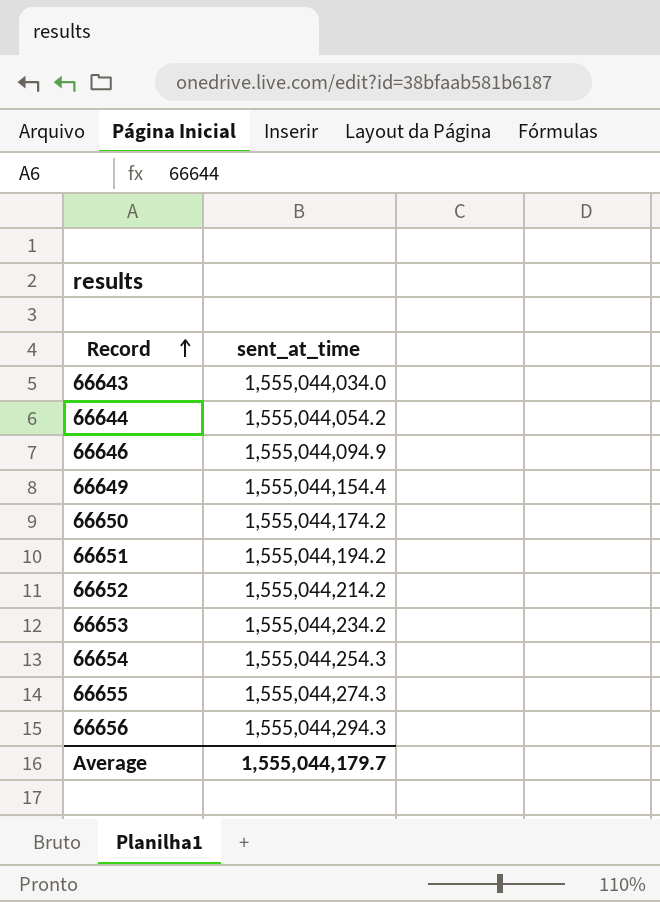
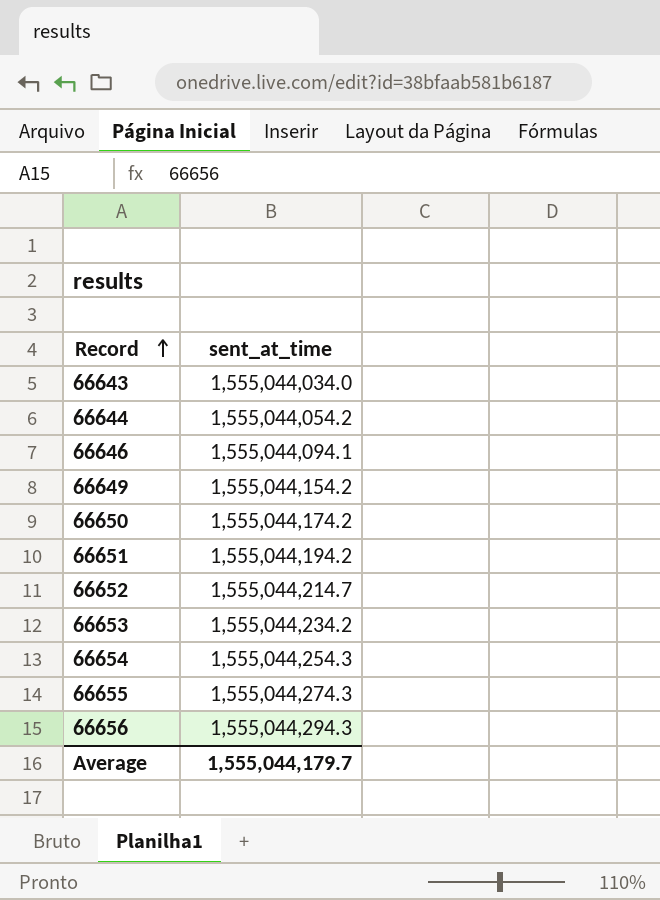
66646 | sent_at_time: 1,555,044,094.9 -> 1,555,044,094.1
66649 | sent_at_time: 1,555,044,154.4 -> 1,555,044,154.2
66652 | sent_at_time: 1,555,044,214.2 -> 1,555,044,214.7

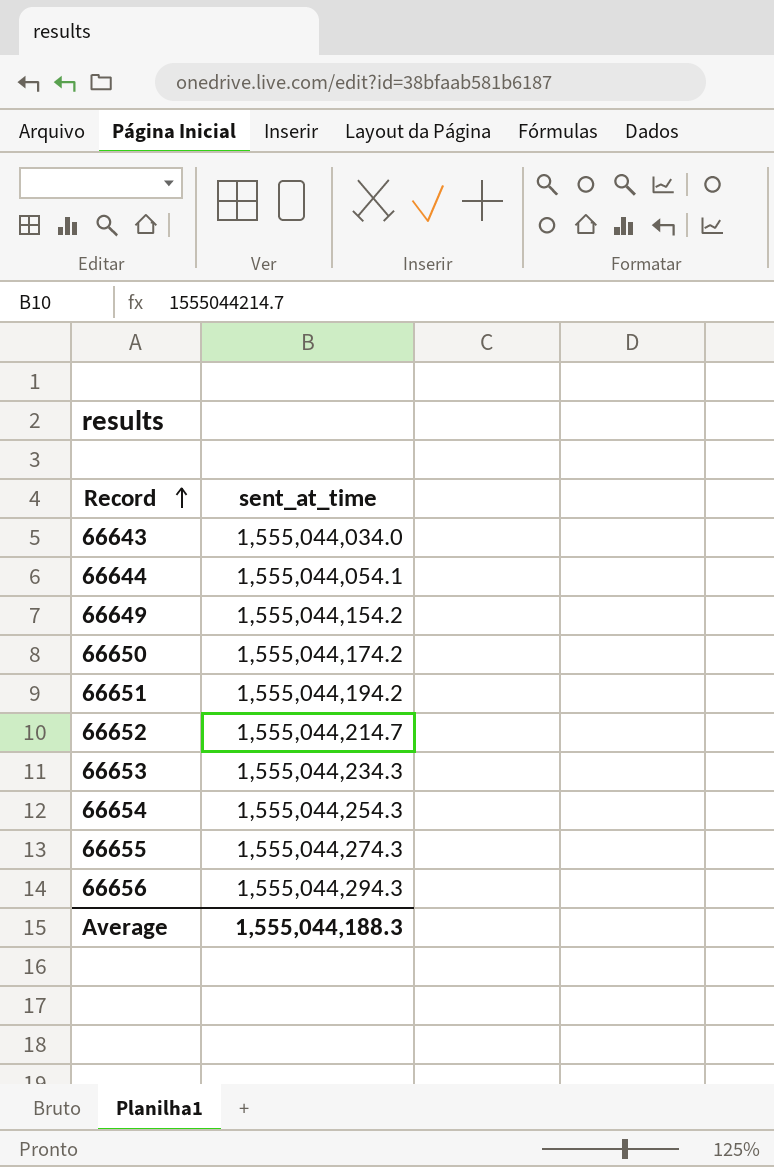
row 66646: 1,555,044,094.1 -> none
66644 | sent_at_time: 1,555,044,054.2 -> 1,555,044,054.1
66653 | sent_at_time: 1,555,044,234.2 -> 1,555,044,234.3
Average | sent_at_time: 1,555,044,179.7 -> 1,555,044,188.3

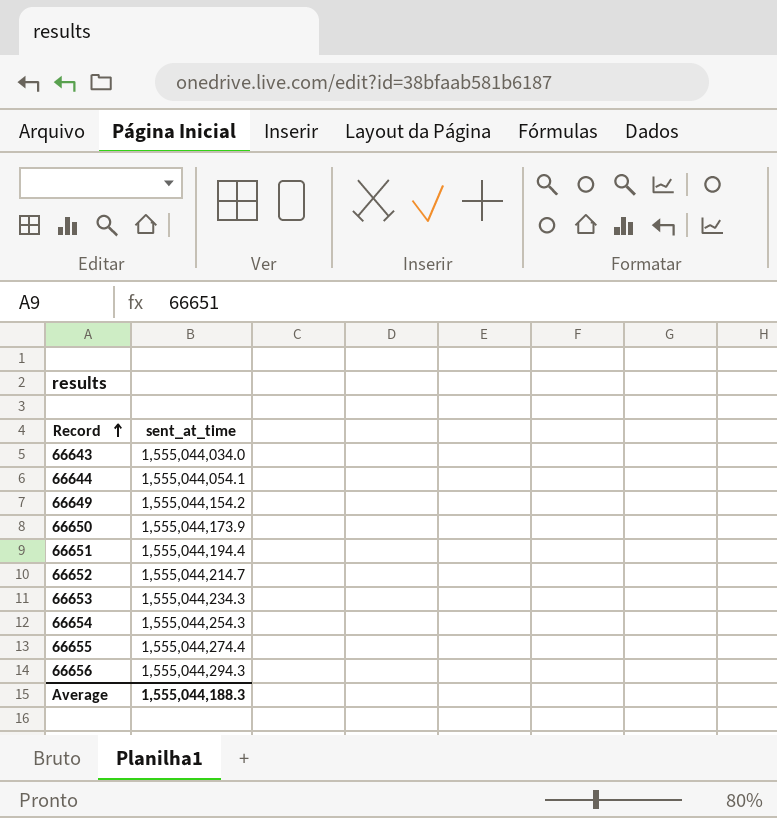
66650 | sent_at_time: 1,555,044,174.2 -> 1,555,044,173.9
66651 | sent_at_time: 1,555,044,194.2 -> 1,555,044,194.4
66655 | sent_at_time: 1,555,044,274.3 -> 1,555,044,274.4

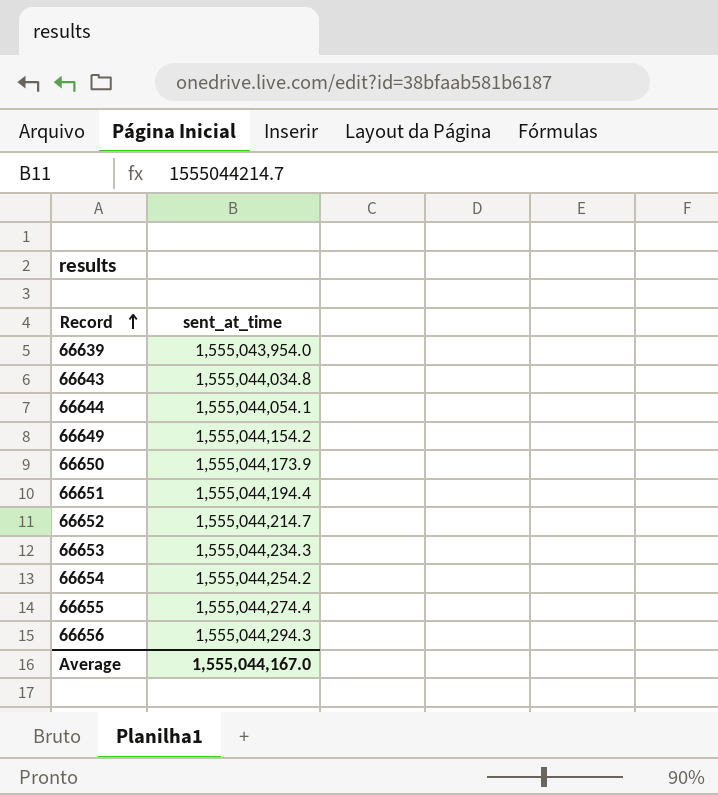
row 66639: none -> 1,555,043,954.0
66643 | sent_at_time: 1,555,044,034.0 -> 1,555,044,034.8
66654 | sent_at_time: 1,555,044,254.3 -> 1,555,044,254.2
Average | sent_at_time: 1,555,044,188.3 -> 1,555,044,167.0

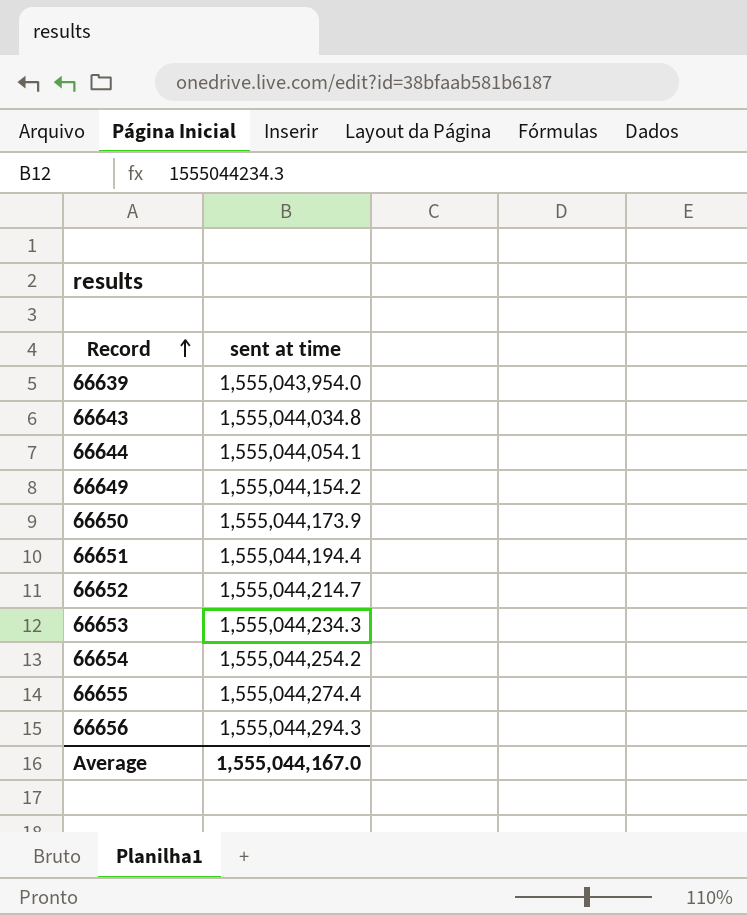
column name: sent_at_time -> sent at time

